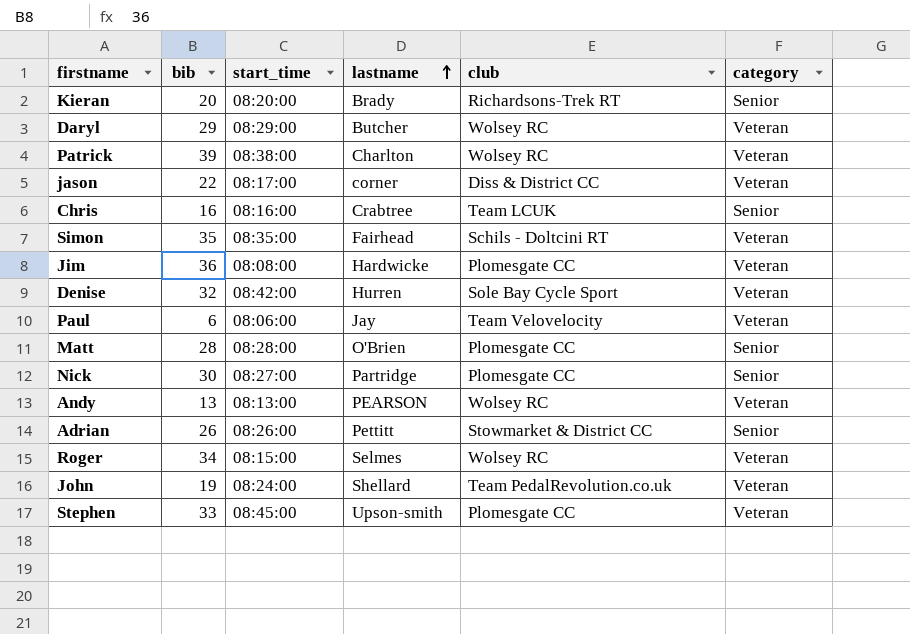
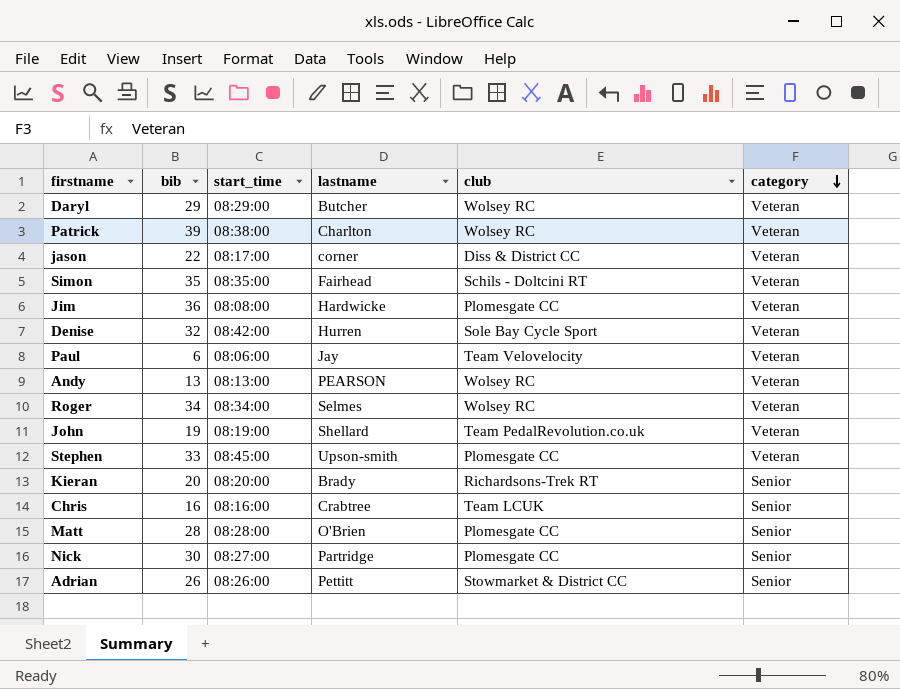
row order: lastname ascending -> category descending
Roger | start_time: 08:15:00 -> 08:34:00
John | start_time: 08:24:00 -> 08:19:00

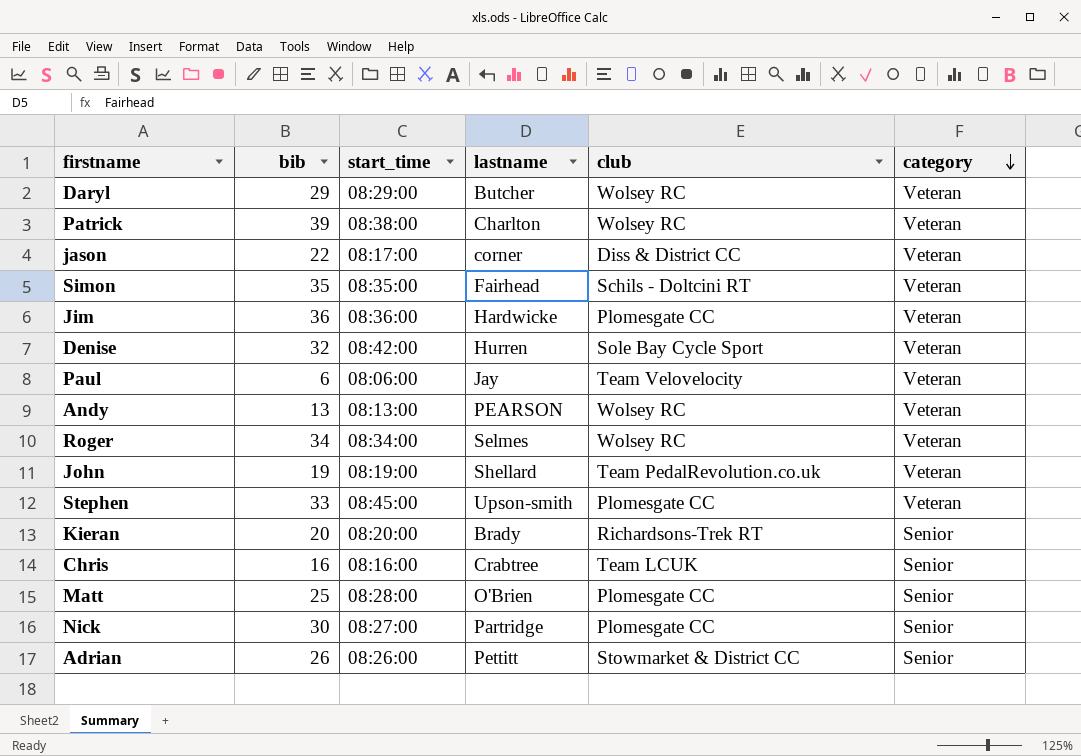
Jim | start_time: 08:08:00 -> 08:36:00
Matt | bib: 28 -> 25

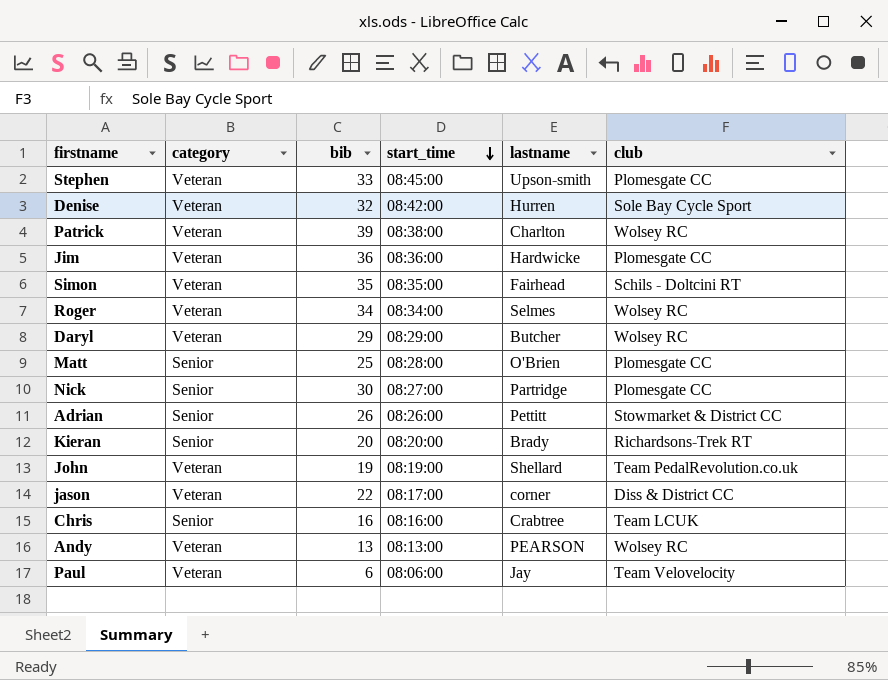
row order: category descending -> start_time descending
column category | position: 6 -> 2

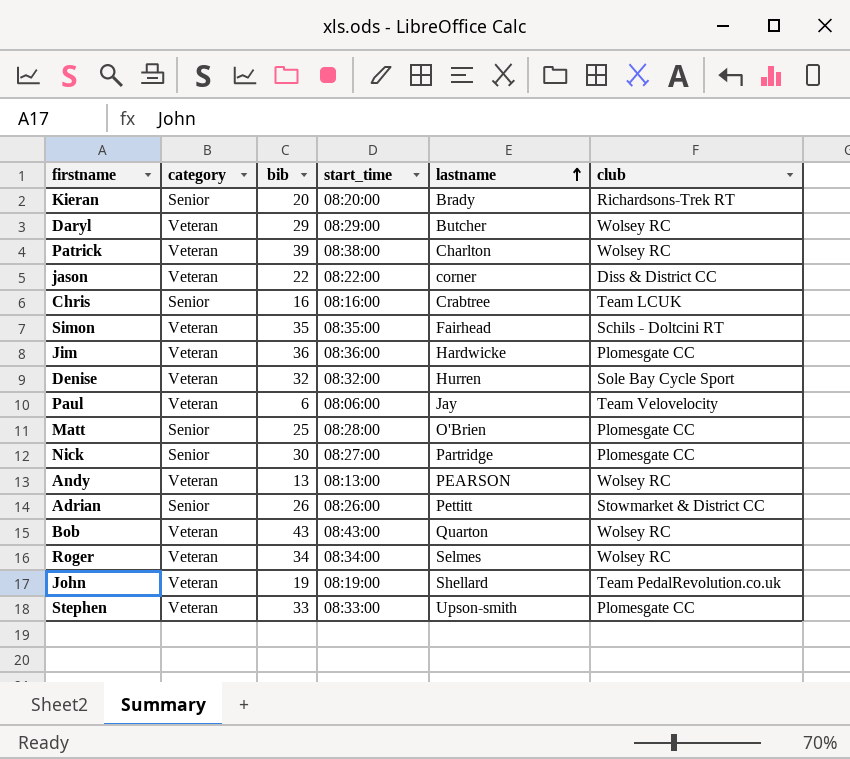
row order: start_time descending -> lastname ascending
jason | start_time: 08:17:00 -> 08:22:00
Denise | start_time: 08:42:00 -> 08:32:00
row Bob: none -> Veteran | 43 | 08:43:00 | Quarton | Wolsey RC
Stephen | start_time: 08:45:00 -> 08:33:00

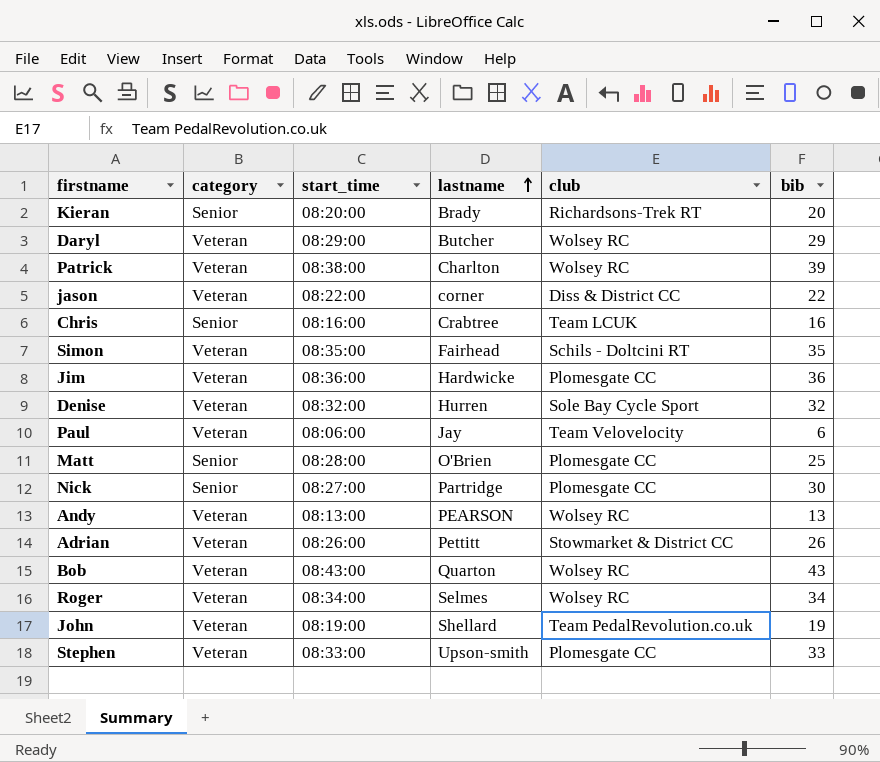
column bib | position: 3 -> 6
Adrian | category: Senior -> Veteran

